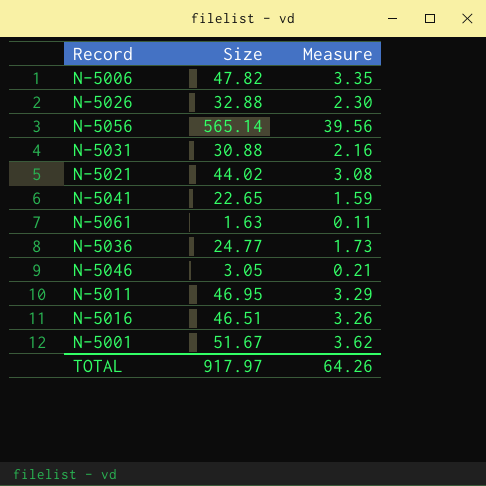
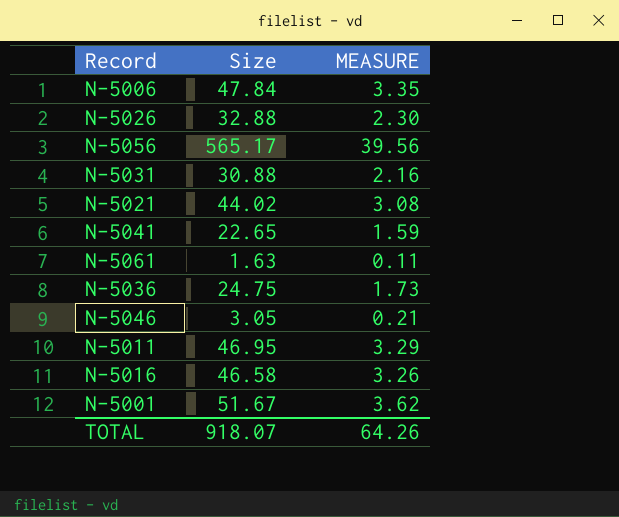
column name: Measure -> MEASURE
N-5006 | Size: 47.82 -> 47.84
N-5056 | Size: 565.14 -> 565.17
N-5036 | Size: 24.77 -> 24.75
N-5016 | Size: 46.51 -> 46.58
TOTAL | Size: 917.97 -> 918.07

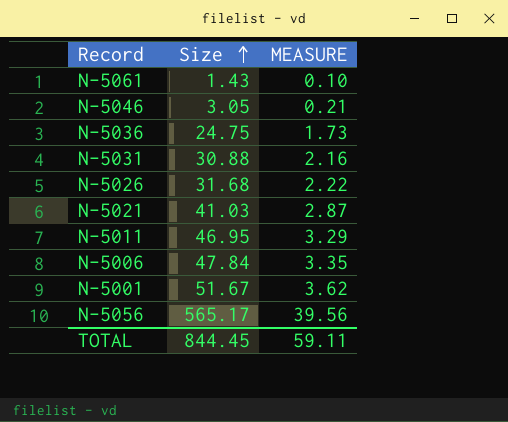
row order: none -> Size ascending
row N-5041: 22.65 | 1.59 -> none
row N-5016: 46.58 | 3.26 -> none
N-5061 | Size: 1.63 -> 1.43
N-5061 | MEASURE: 0.11 -> 0.10
N-5026 | Size: 32.88 -> 31.68
N-5026 | MEASURE: 2.30 -> 2.22
N-5021 | Size: 44.02 -> 41.03
N-5021 | MEASURE: 3.08 -> 2.87
TOTAL | Size: 918.07 -> 844.45
TOTAL | MEASURE: 64.26 -> 59.11

